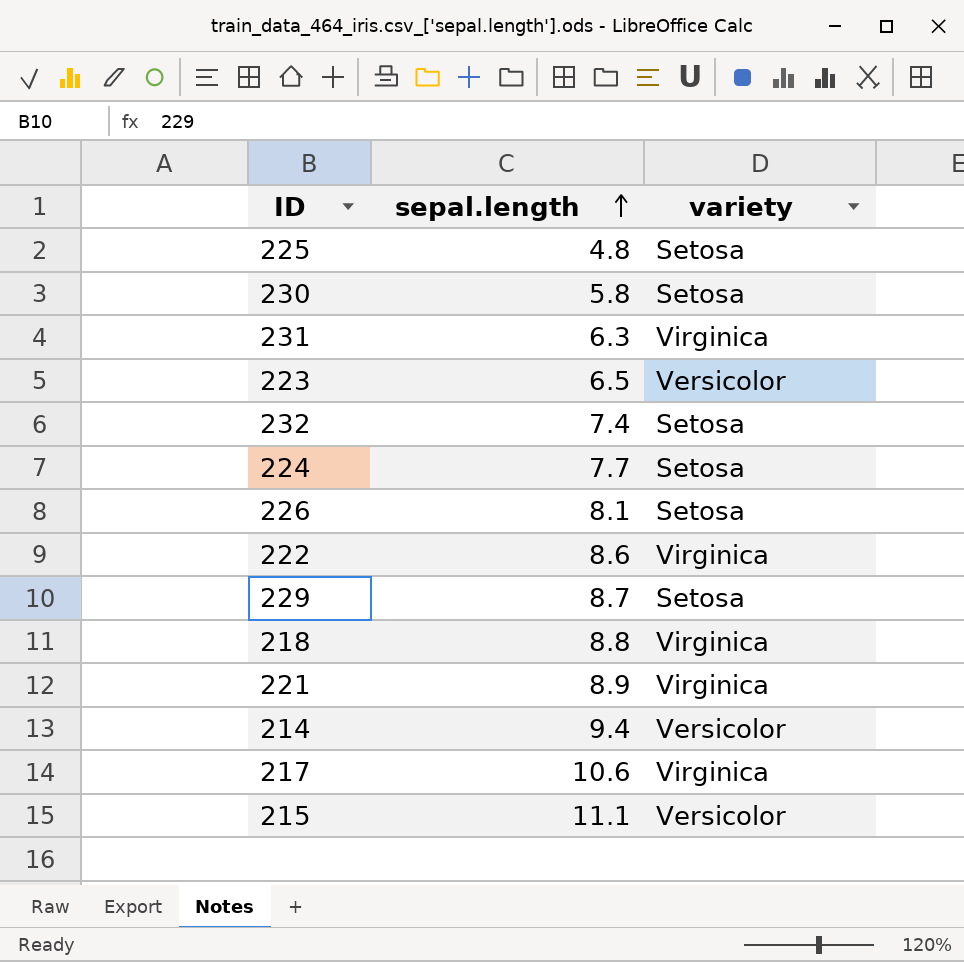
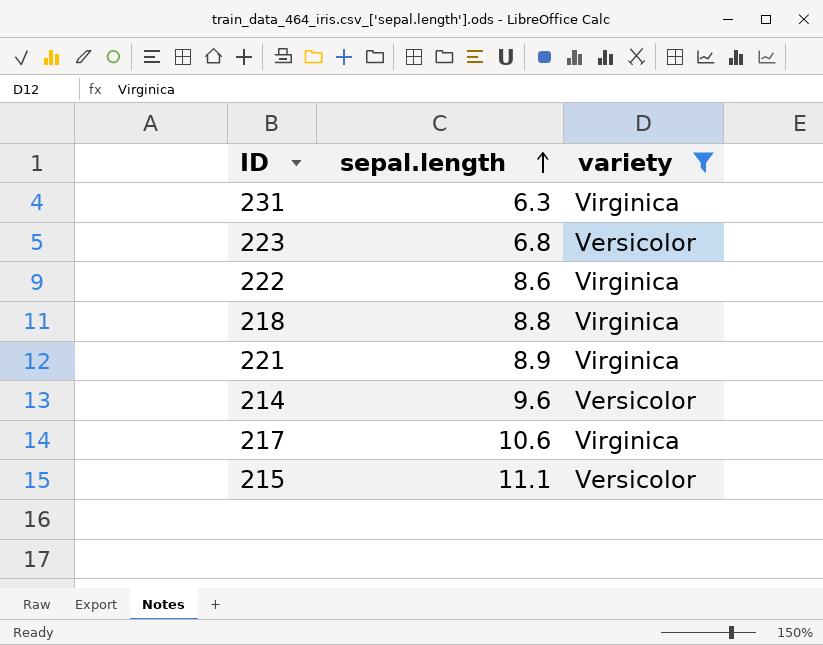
filter: none -> variety != Setosa
223 | sepal.length: 6.5 -> 6.8
214 | sepal.length: 9.4 -> 9.6

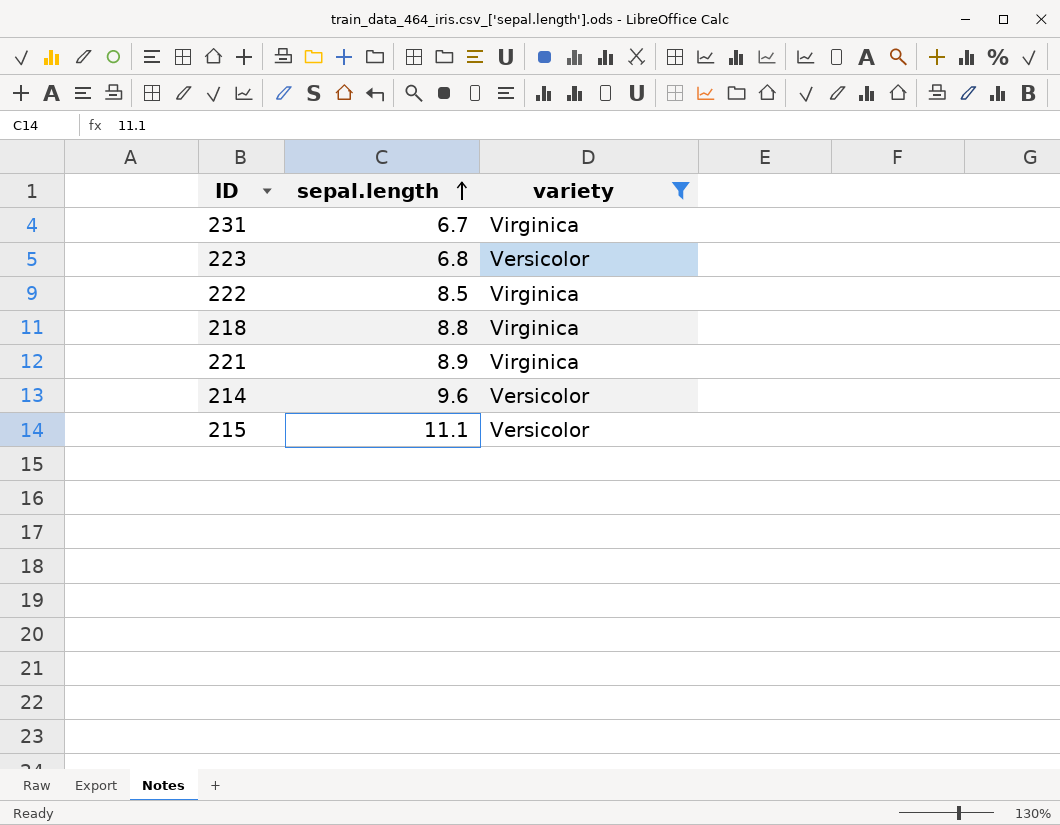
row 217: 10.6 | Virginica -> none
231 | sepal.length: 6.3 -> 6.7
222 | sepal.length: 8.6 -> 8.5

